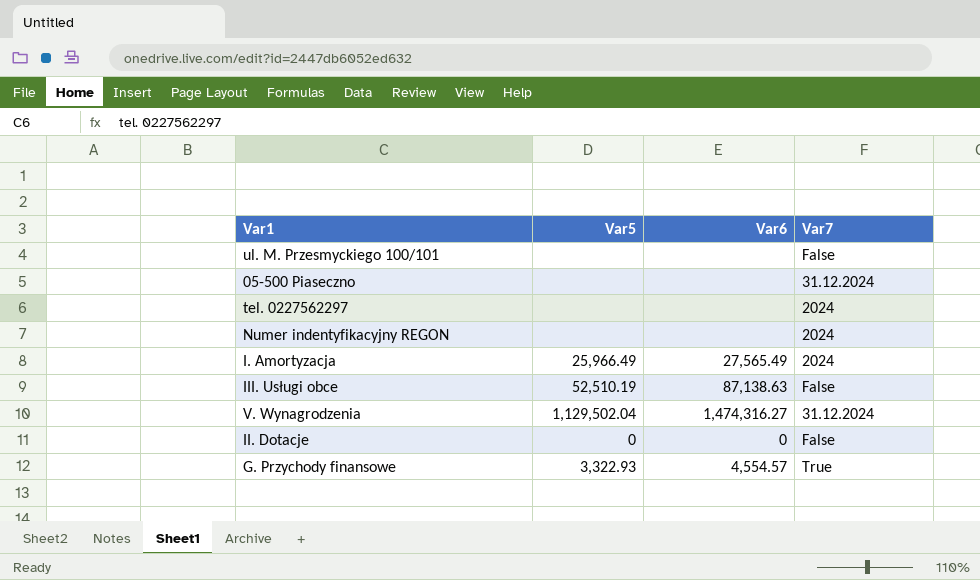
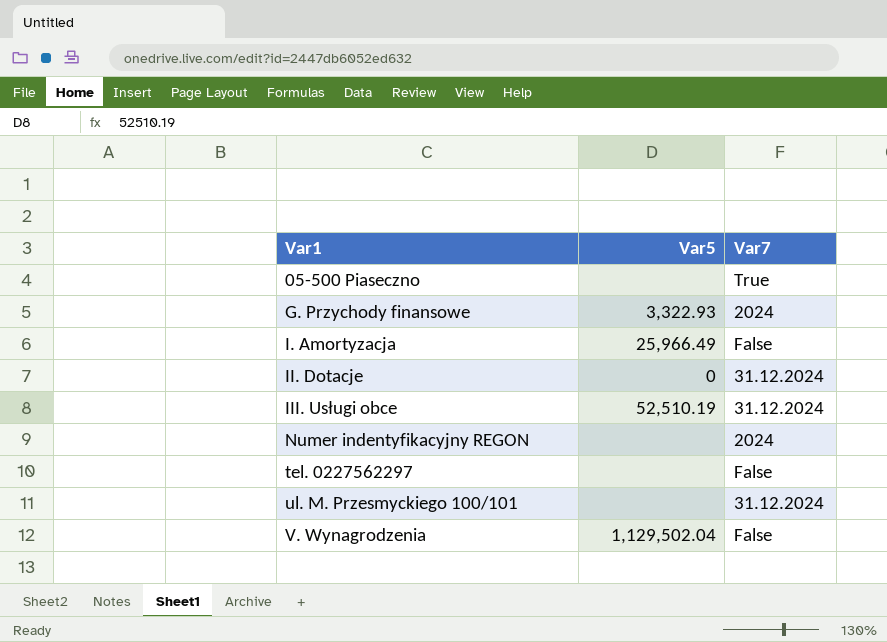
row order: none -> Var1 ascending
column Var6 | position: 3 -> none
05-500 Piaseczno | Var7: 31.12.2024 -> True
G. Przychody finansowe | Var7: True -> 2024
I. Amortyzacja | Var7: 2024 -> False
II. Dotacje | Var7: False -> 31.12.2024
III. Usługi obce | Var7: False -> 31.12.2024
tel. 0227562297 | Var7: 2024 -> False
ul. M. Przesmyckiego 100/101 | Var7: False -> 31.12.2024
V. Wynagrodzenia | Var7: 31.12.2024 -> False

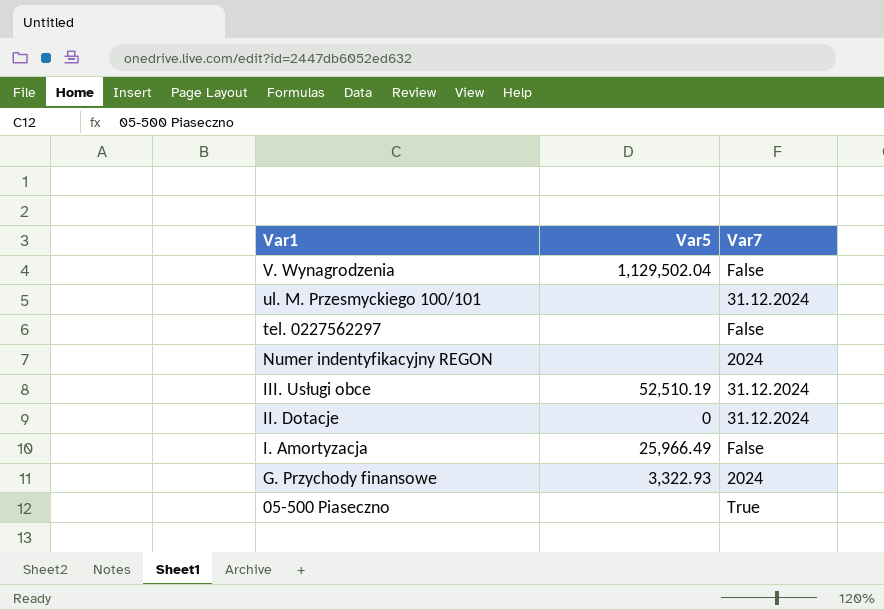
row order: Var1 ascending -> Var1 descending

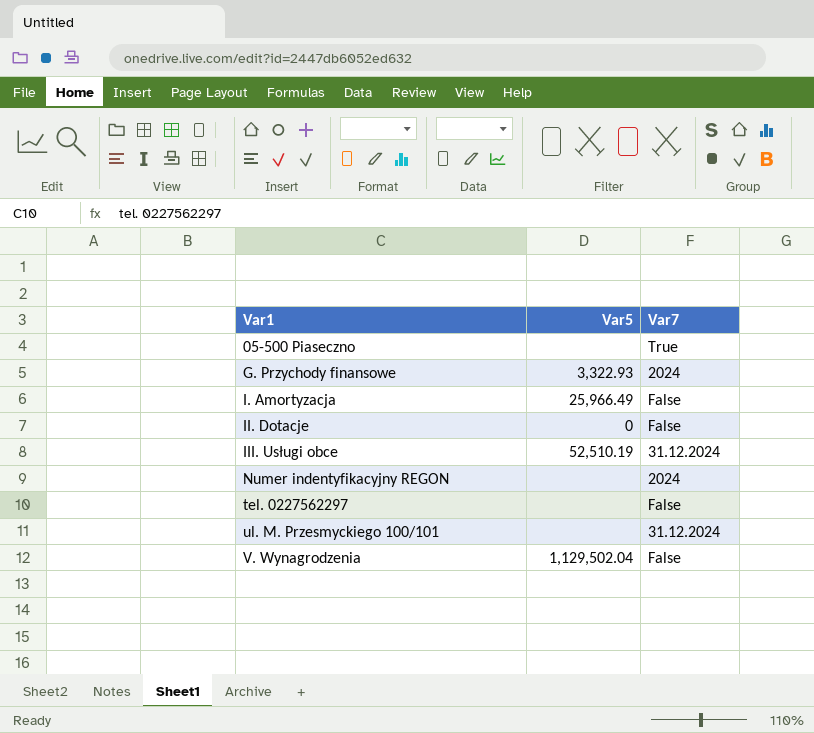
row order: Var1 descending -> Var1 ascending
II. Dotacje | Var7: 31.12.2024 -> False

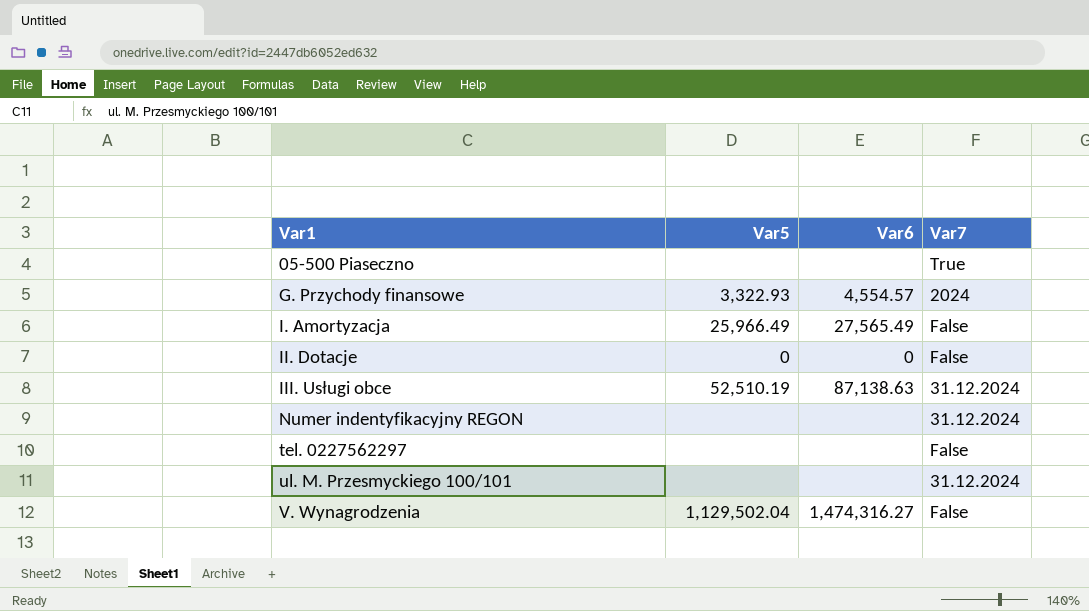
column Var6 | position: none -> 3
Numer indentyfikacyjny REGON | Var7: 2024 -> 31.12.2024

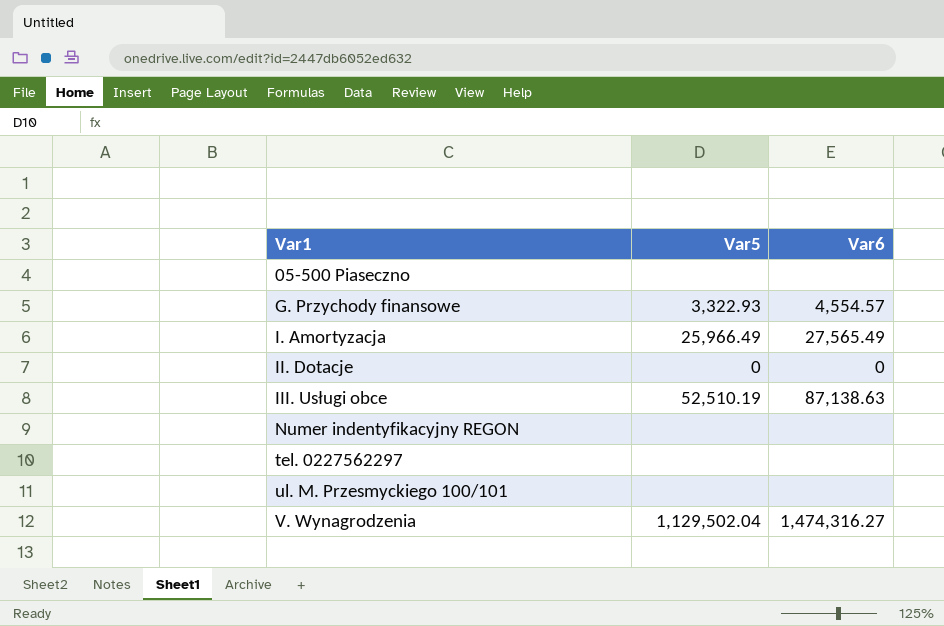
column Var7 | position: 4 -> none

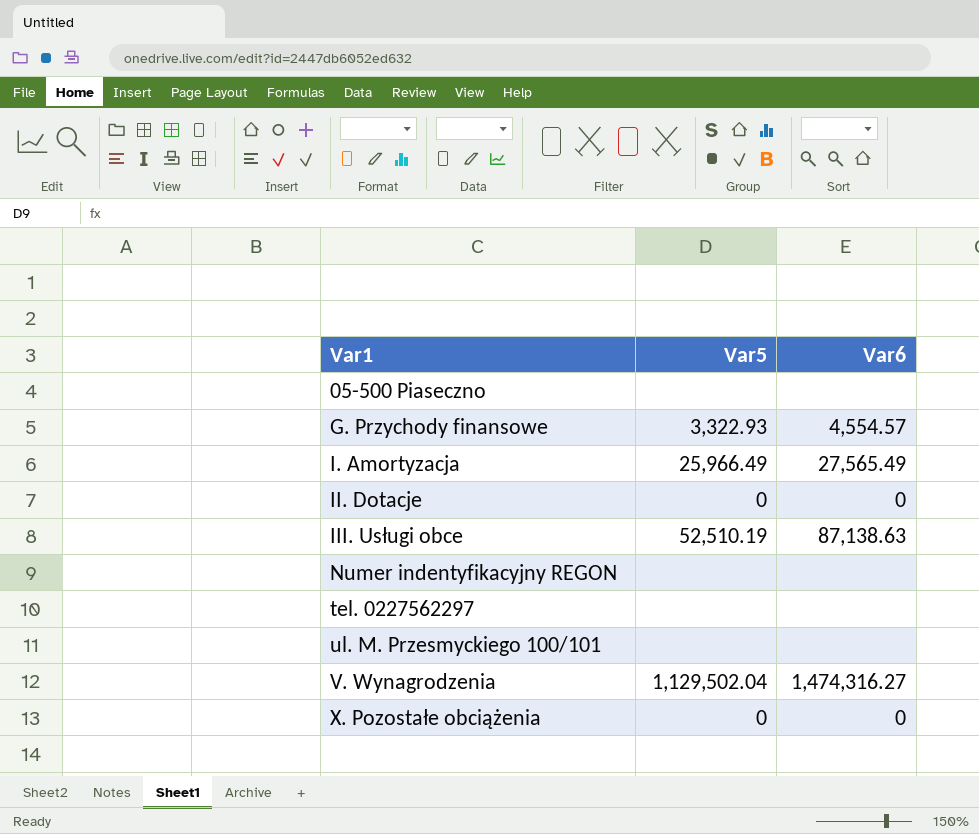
row X. Pozostałe obciążenia: none -> 0 | 0

